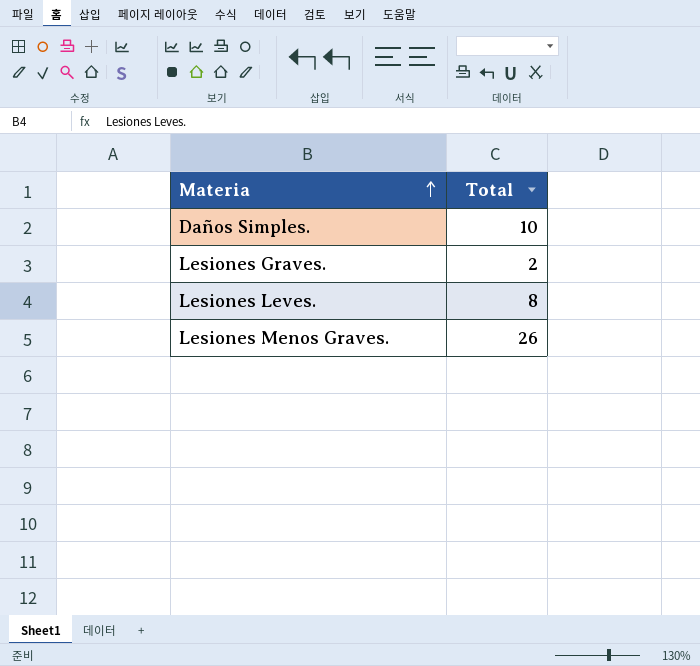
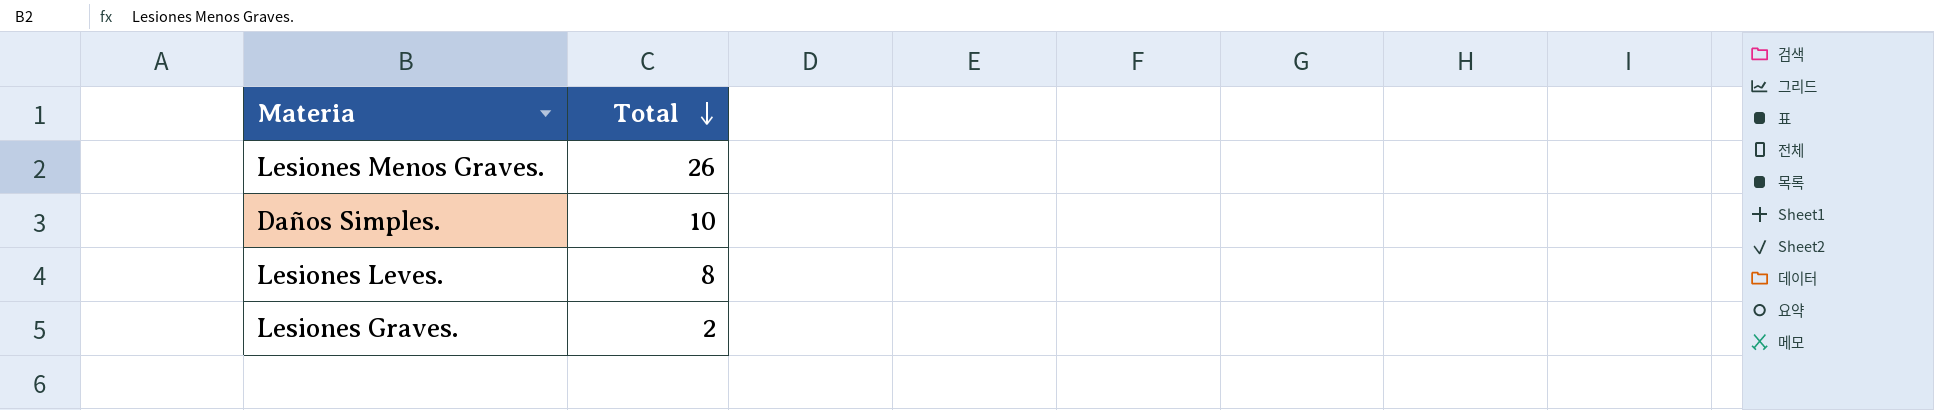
row order: Materia ascending -> Total descending

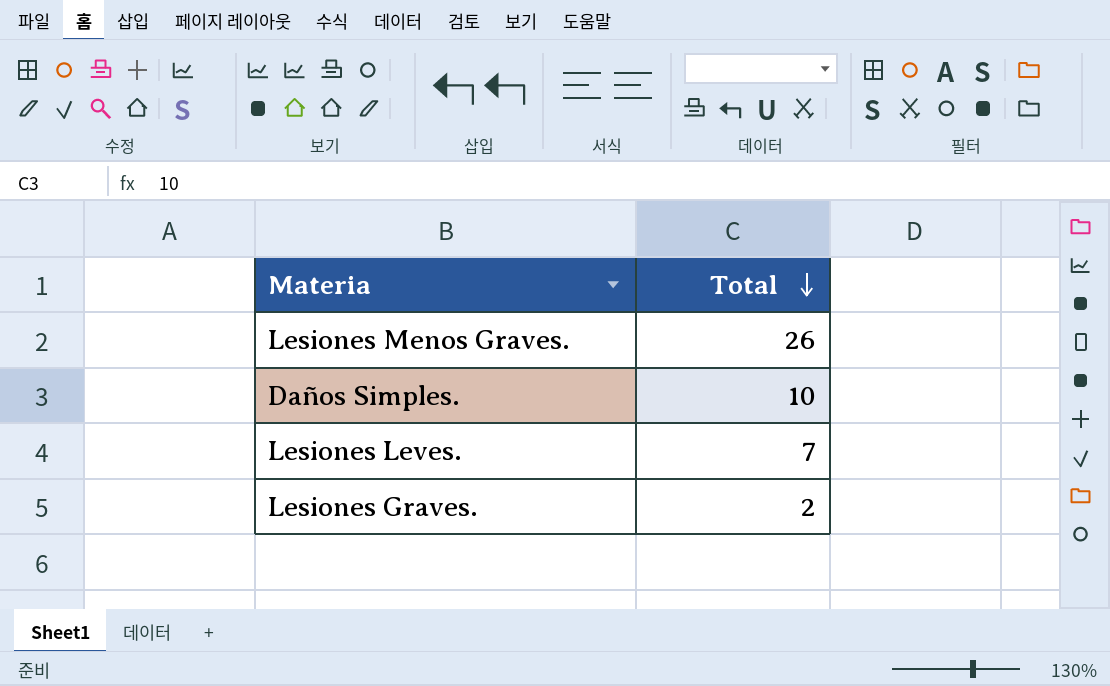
Lesiones Leves. | Total: 8 -> 7

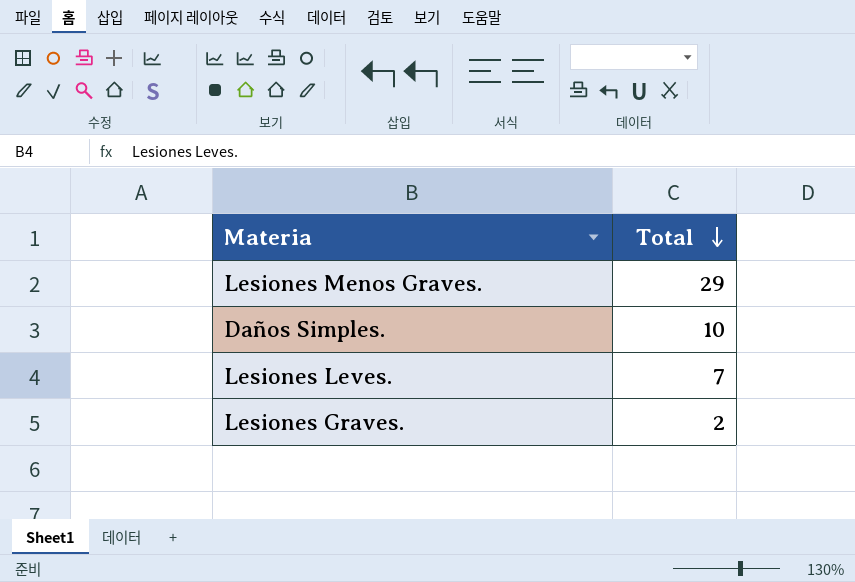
Lesiones Menos Graves. | Total: 26 -> 29

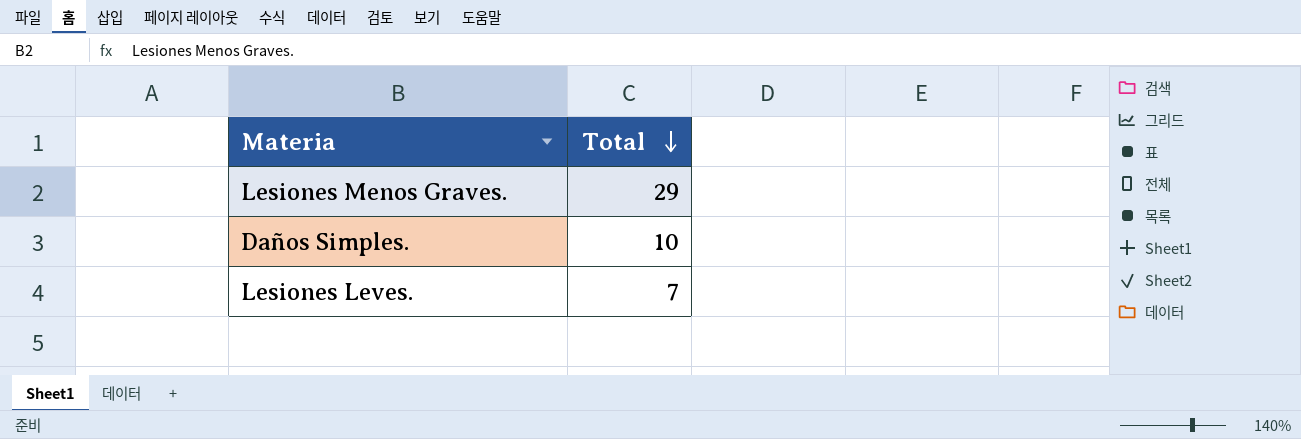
row Lesiones Graves.: 2 -> none

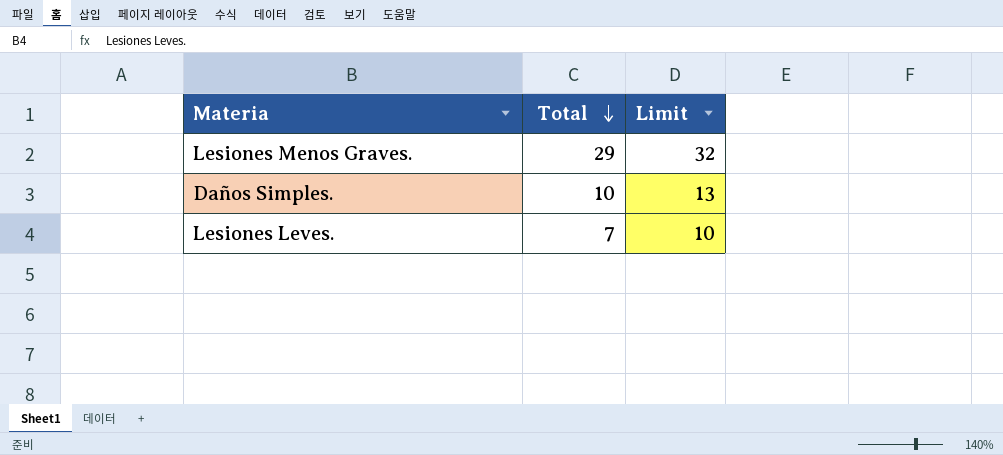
column Limit | formula: none -> [Total] + 3

